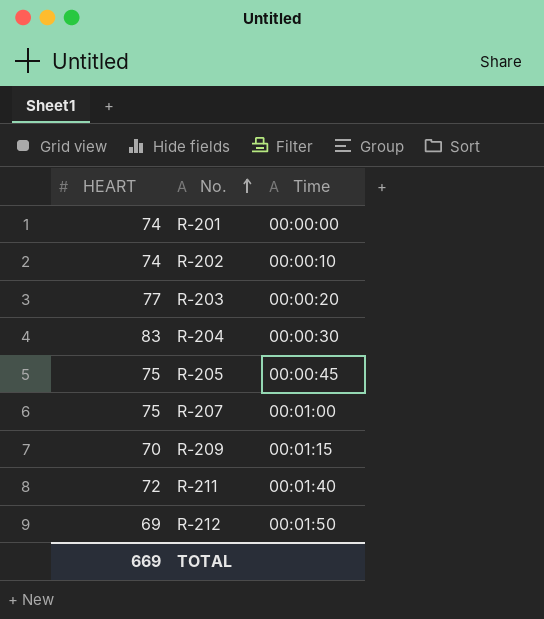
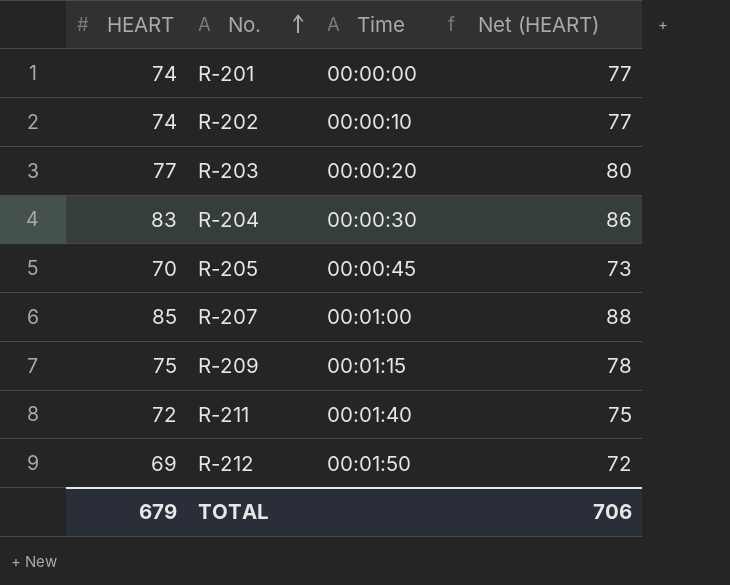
column Net (HEART) | formula: none -> [HEART] + 3
R-205 | HEART: 75 -> 70
R-207 | HEART: 75 -> 85
R-209 | HEART: 70 -> 75
TOTAL | HEART: 669 -> 679

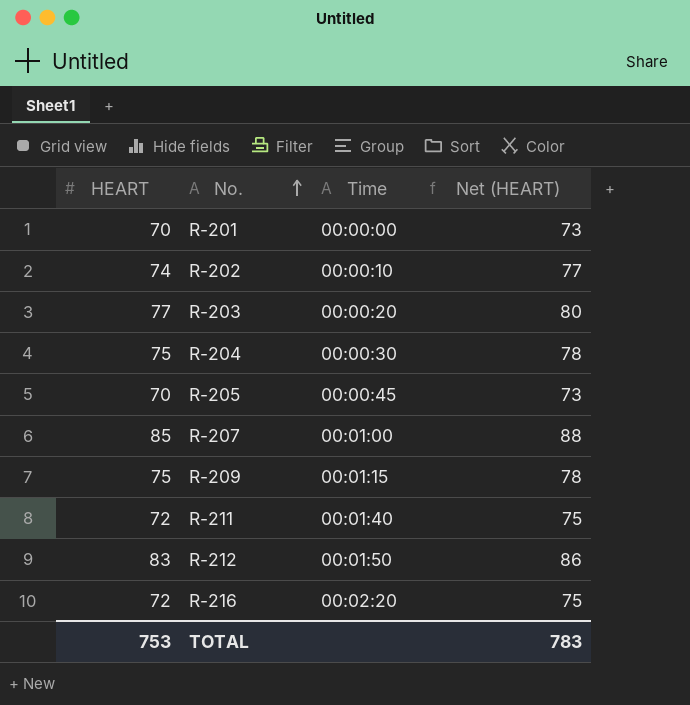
R-201 | HEART: 74 -> 70
R-201 | Net (HEART): 77 -> 73
R-204 | HEART: 83 -> 75
R-204 | Net (HEART): 86 -> 78
R-212 | HEART: 69 -> 83
R-212 | Net (HEART): 72 -> 86
row R-216: none -> 72 | 00:02:20 | 75
TOTAL | HEART: 679 -> 753
TOTAL | Net (HEART): 706 -> 783

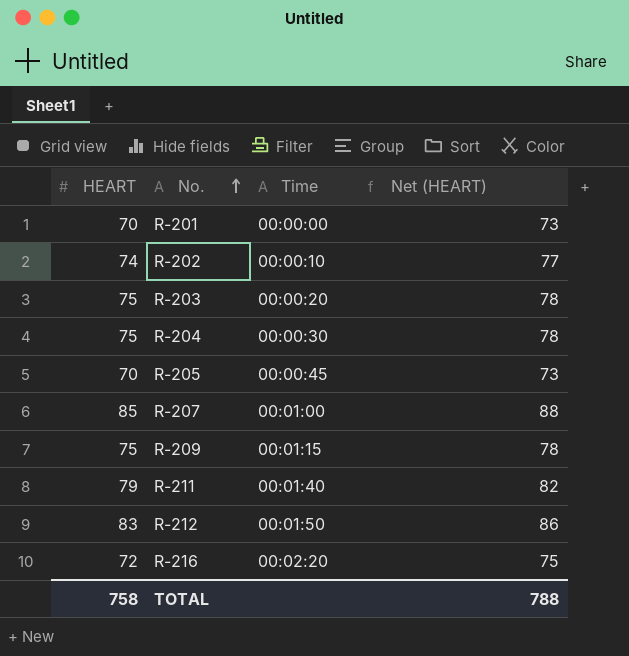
R-203 | HEART: 77 -> 75
R-203 | Net (HEART): 80 -> 78
R-211 | HEART: 72 -> 79
R-211 | Net (HEART): 75 -> 82
TOTAL | HEART: 753 -> 758
TOTAL | Net (HEART): 783 -> 788

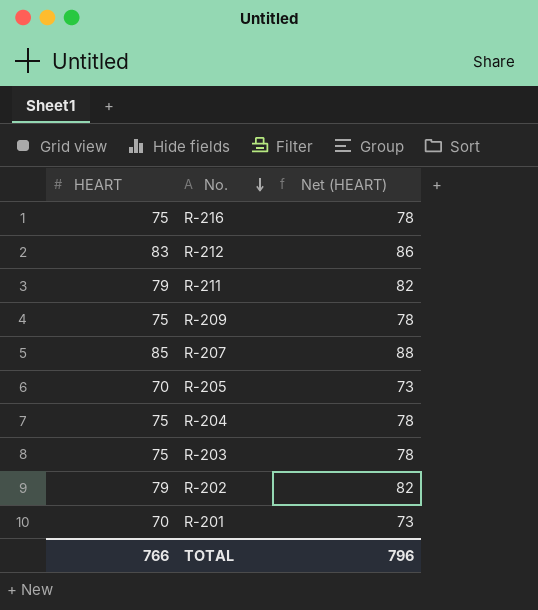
row order: No. ascending -> No. descending
column Time | position: 3 -> none
R-216 | HEART: 72 -> 75
R-216 | Net (HEART): 75 -> 78
R-202 | HEART: 74 -> 79
R-202 | Net (HEART): 77 -> 82
TOTAL | HEART: 758 -> 766
TOTAL | Net (HEART): 788 -> 796

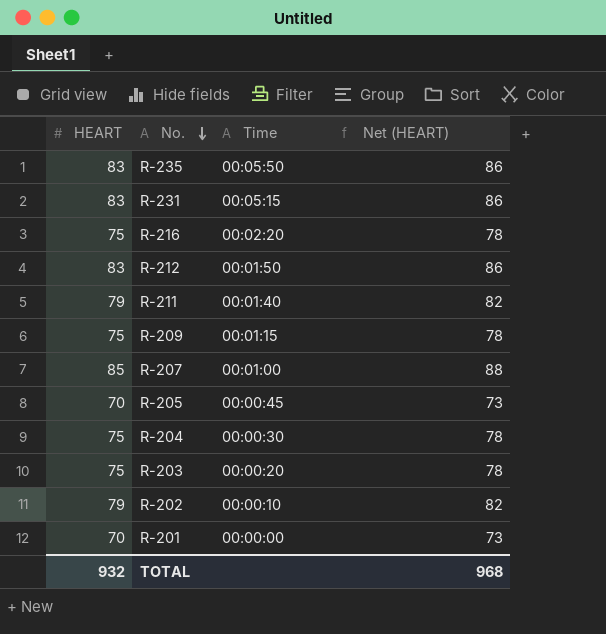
column Time | position: none -> 3
row R-235: none -> 83 | 00:05:50 | 86
row R-231: none -> 83 | 00:05:15 | 86
TOTAL | HEART: 766 -> 932
TOTAL | Net (HEART): 796 -> 968

